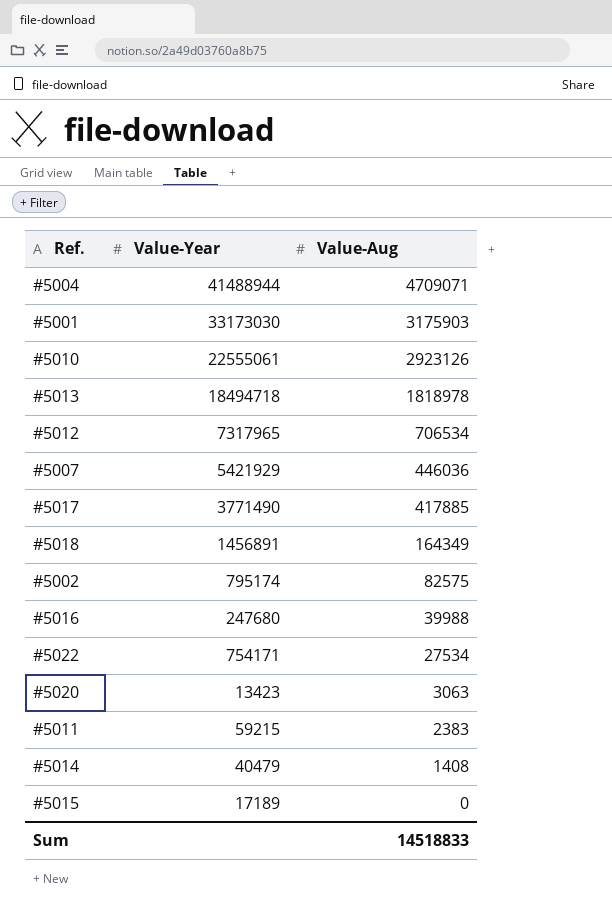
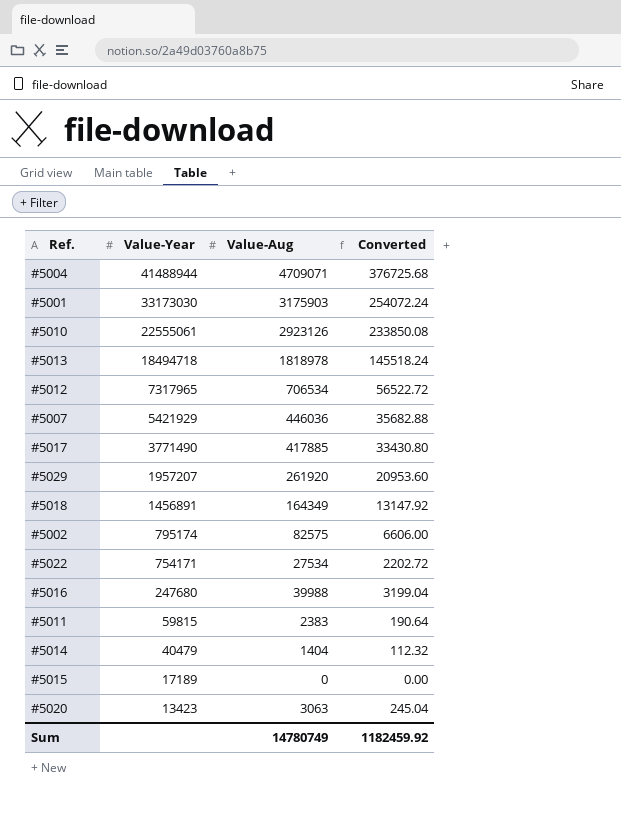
row order: Value-Aug descending -> Value-Year descending
column Converted | formula: none -> [Value-Aug] * 0.08
row #5029: none -> 1957207 | 261920 | 20953.60
#5011 | Value-Year: 59215 -> 59815
#5014 | Value-Aug: 1408 -> 1404
Sum | Value-Aug: 14518833 -> 14780749

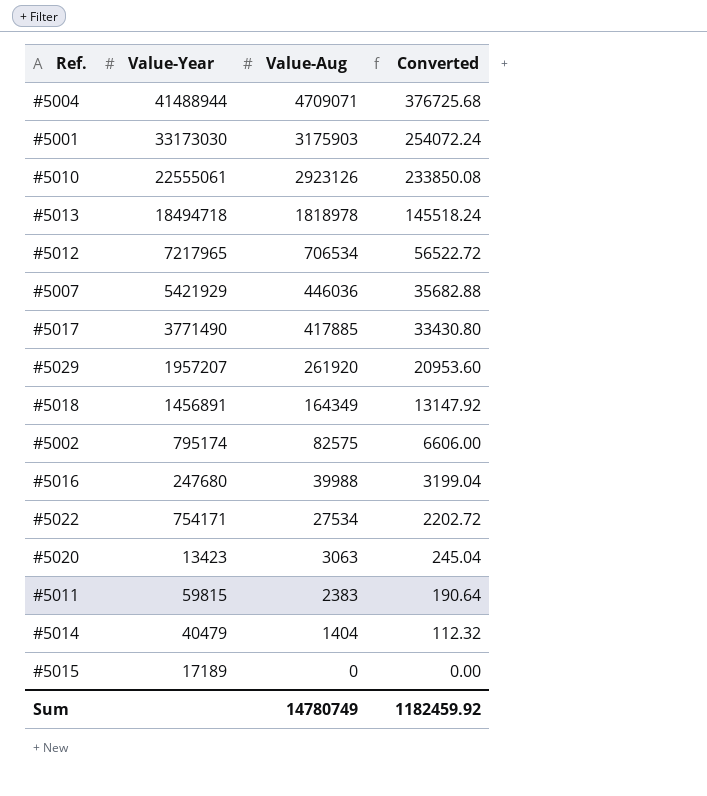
row order: Value-Year descending -> Value-Aug descending
#5012 | Value-Year: 7317965 -> 7217965

